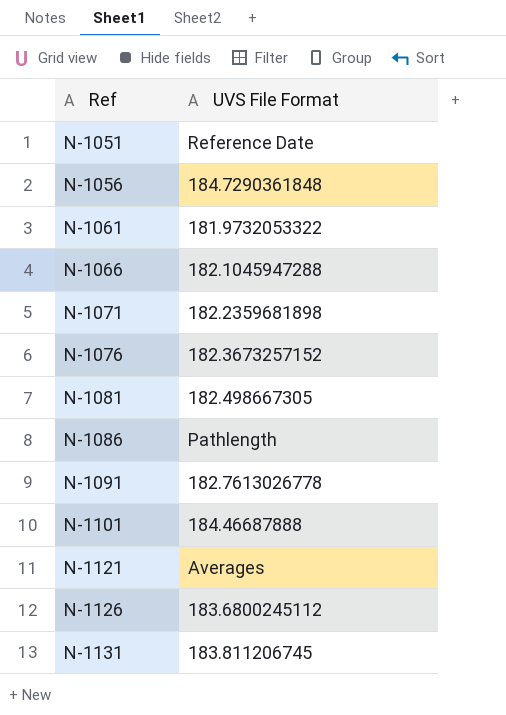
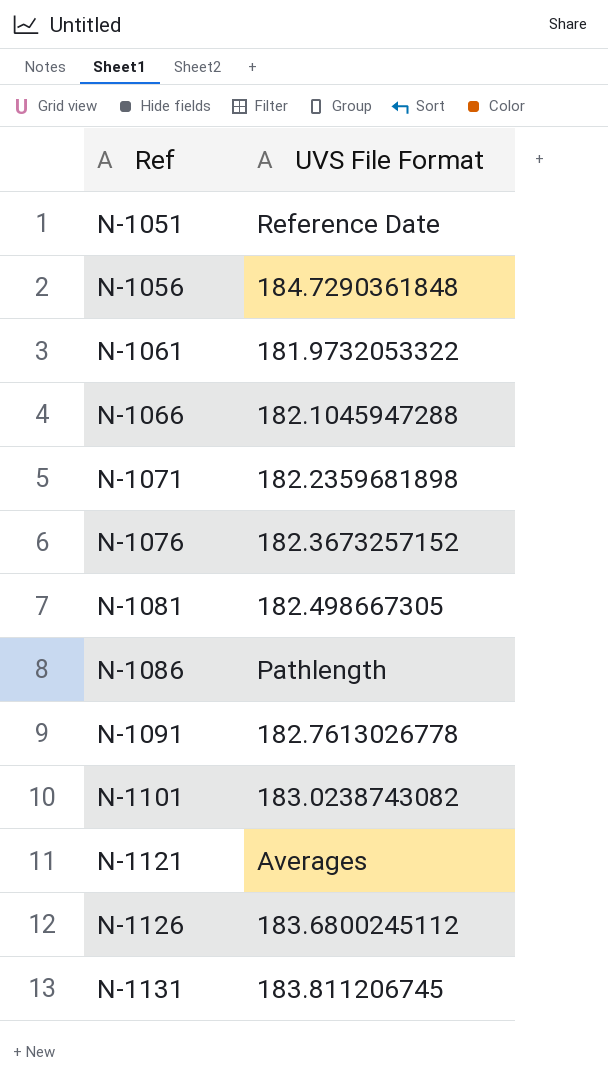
N-1101 | UVS File Format: 184.46687888 -> 183.0238743082

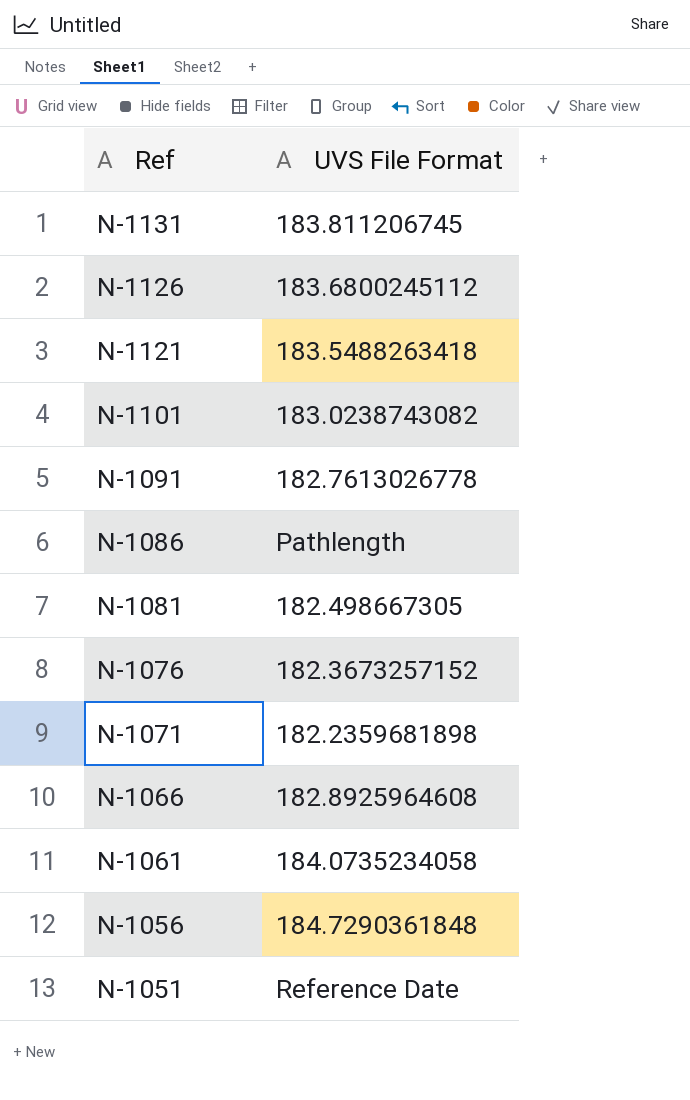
row order: Ref ascending -> Ref descending
N-1121 | UVS File Format: Averages -> 183.5488263418
N-1066 | UVS File Format: 182.1045947288 -> 182.8925964608
N-1061 | UVS File Format: 181.9732053322 -> 184.0735234058

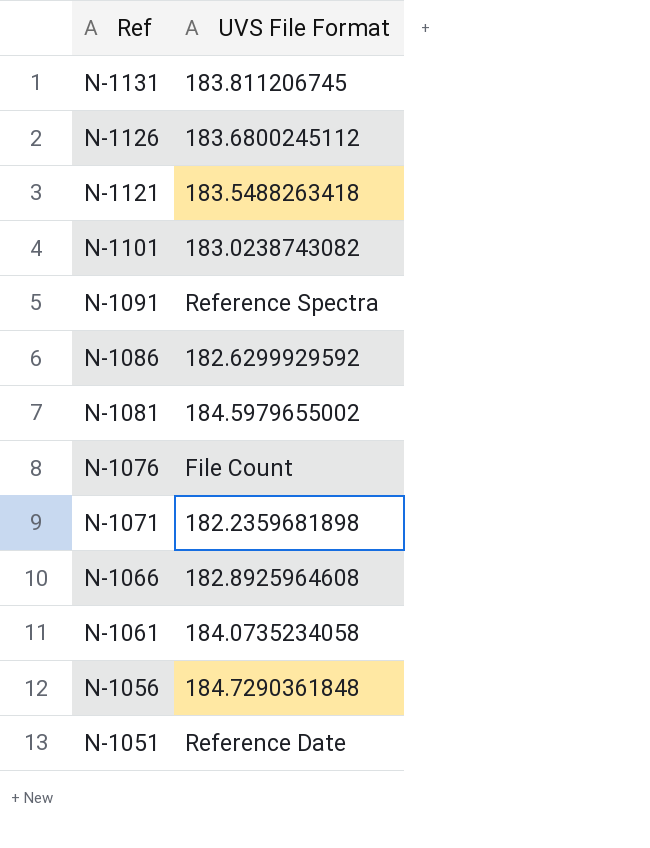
N-1091 | UVS File Format: 182.7613026778 -> Reference Spectra
N-1086 | UVS File Format: Pathlength -> 182.6299929592
N-1081 | UVS File Format: 182.498667305 -> 184.5979655002
N-1076 | UVS File Format: 182.3673257152 -> File Count

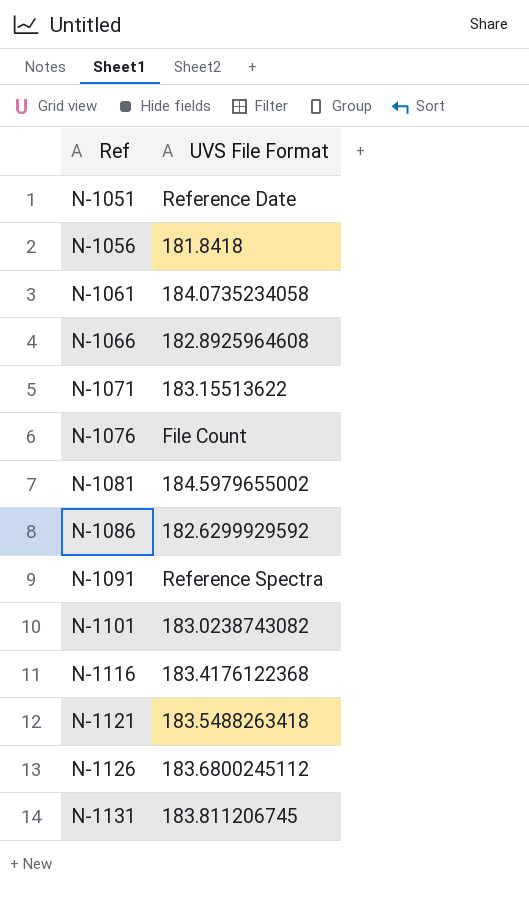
row order: Ref descending -> Ref ascending
N-1056 | UVS File Format: 184.7290361848 -> 181.8418
N-1071 | UVS File Format: 182.2359681898 -> 183.15513622
row N-1116: none -> 183.4176122368

